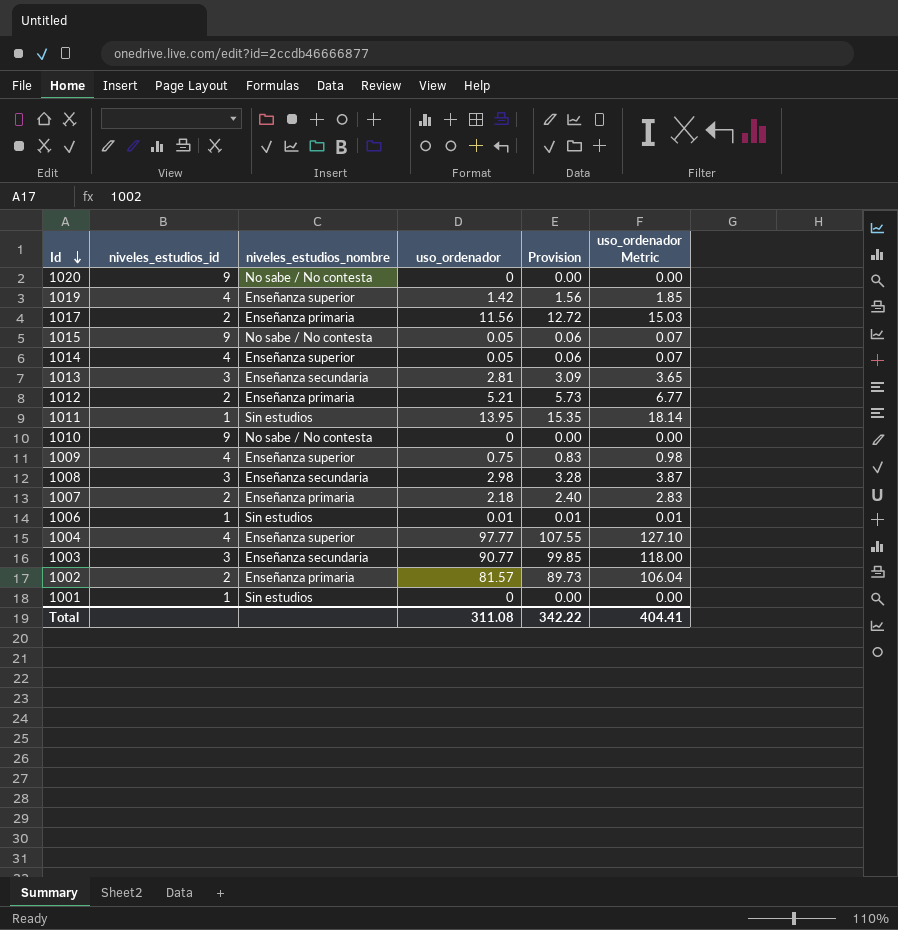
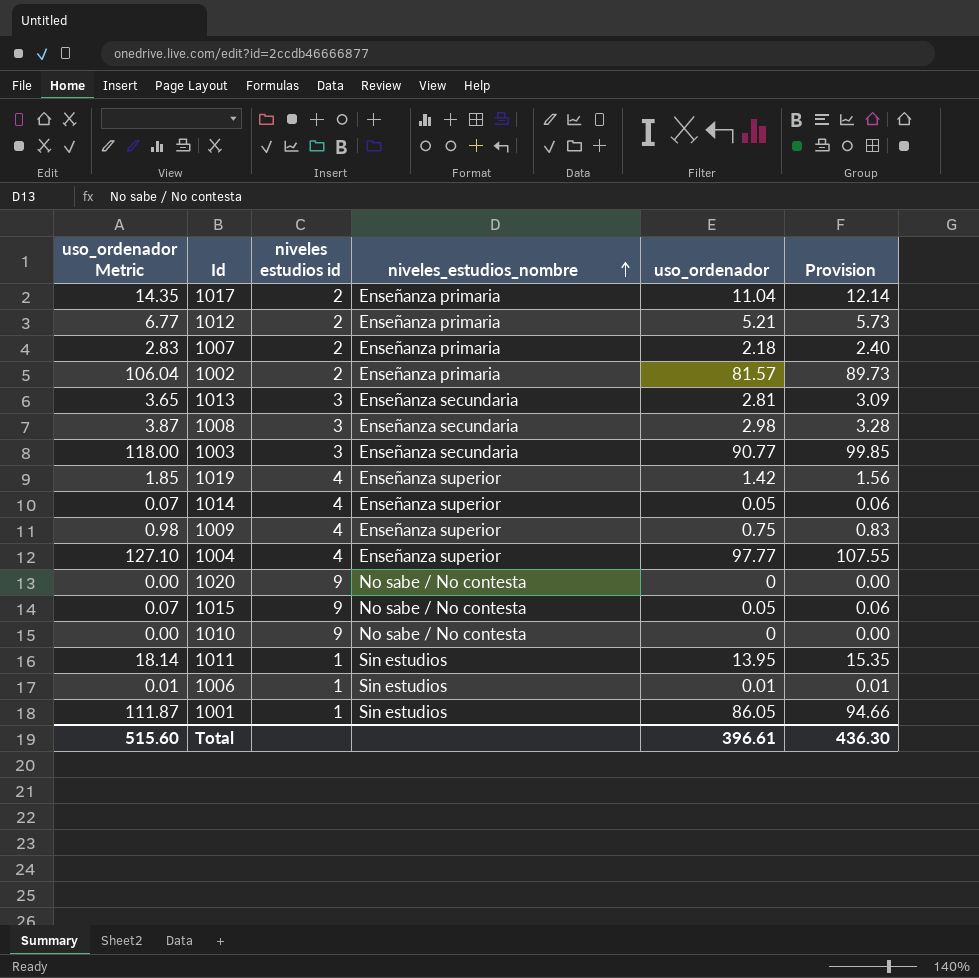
row order: Id descending -> niveles_estudios_nombre ascending
column uso_ordenador Metric | position: 6 -> 1
column name: niveles_estudios_id -> niveles estudios id
1017 | uso_ordenador Metric: 15.03 -> 14.35
1017 | uso_ordenador: 11.56 -> 11.04
1017 | Provision: 12.72 -> 12.14
1001 | uso_ordenador Metric: 0.00 -> 111.87
1001 | uso_ordenador: 0 -> 86.05
1001 | Provision: 0.00 -> 94.66
Total | uso_ordenador Metric: 404.41 -> 515.60
Total | uso_ordenador: 311.08 -> 396.61
Total | Provision: 342.22 -> 436.30

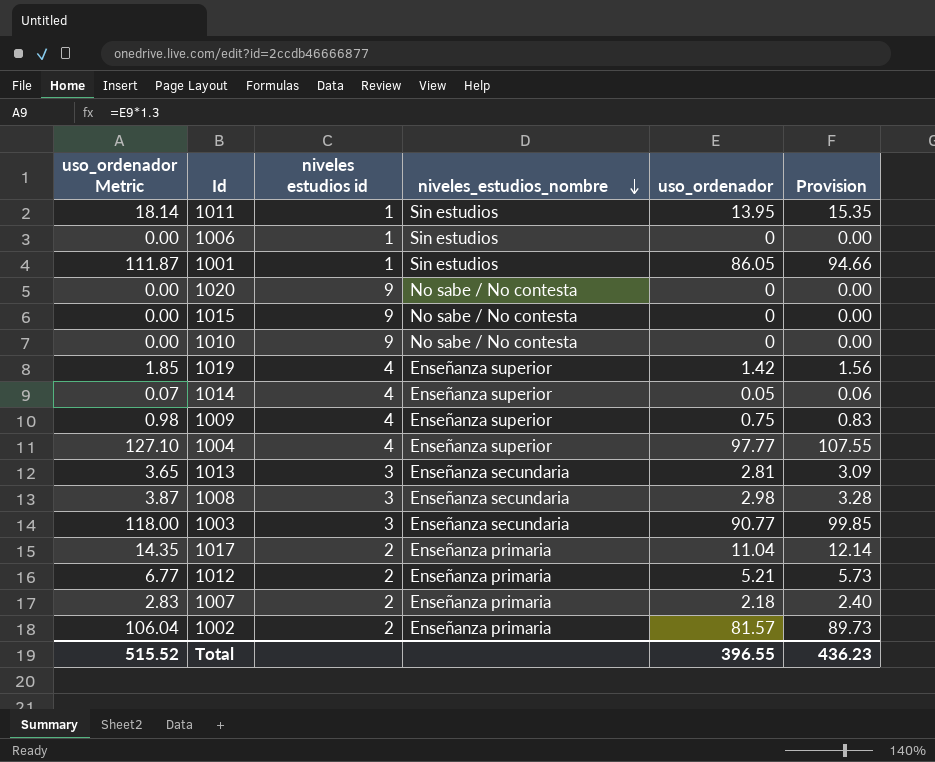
row order: niveles_estudios_nombre ascending -> niveles_estudios_nombre descending
1006 | uso_ordenador Metric: 0.01 -> 0.00
1006 | uso_ordenador: 0.01 -> 0
1006 | Provision: 0.01 -> 0.00
1015 | uso_ordenador Metric: 0.07 -> 0.00
1015 | uso_ordenador: 0.05 -> 0
1015 | Provision: 0.06 -> 0.00
Total | uso_ordenador Metric: 515.60 -> 515.52
Total | uso_ordenador: 396.61 -> 396.55
Total | Provision: 436.30 -> 436.23

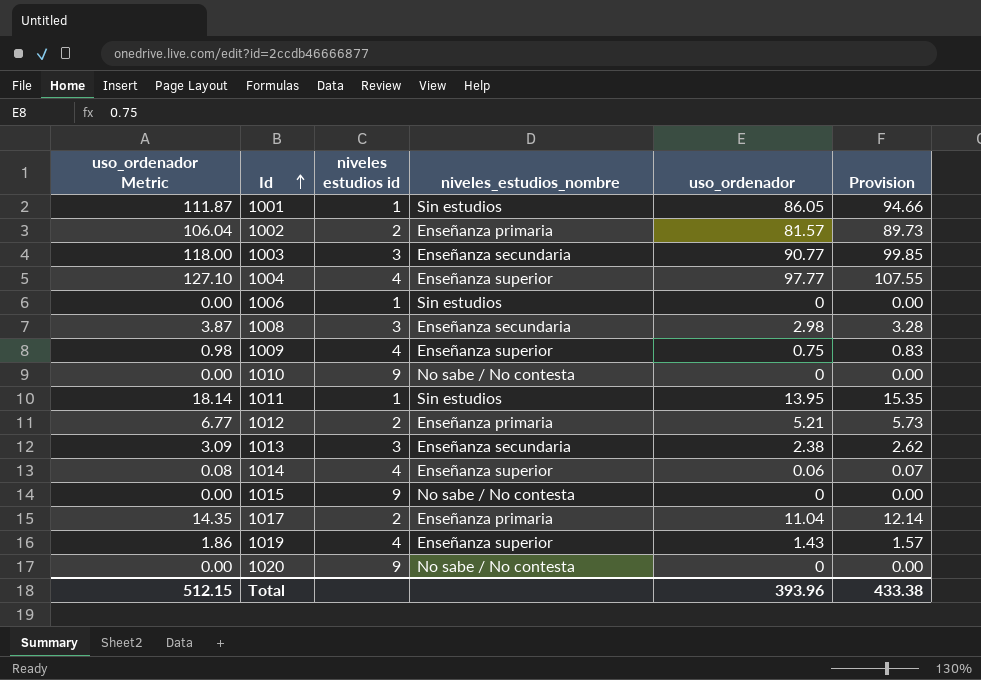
row order: niveles_estudios_nombre descending -> Id ascending
row 1007: 2.83 | 2 | Enseñanza primaria | 2.18 | 2.40 -> none
1013 | uso_ordenador Metric: 3.65 -> 3.09
1013 | uso_ordenador: 2.81 -> 2.38
1013 | Provision: 3.09 -> 2.62
1014 | uso_ordenador Metric: 0.07 -> 0.08
1014 | uso_ordenador: 0.05 -> 0.06
1014 | Provision: 0.06 -> 0.07
1019 | uso_ordenador Metric: 1.85 -> 1.86
1019 | uso_ordenador: 1.42 -> 1.43
1019 | Provision: 1.56 -> 1.57
Total | uso_ordenador Metric: 515.52 -> 512.15
Total | uso_ordenador: 396.55 -> 393.96
Total | Provision: 436.23 -> 433.38

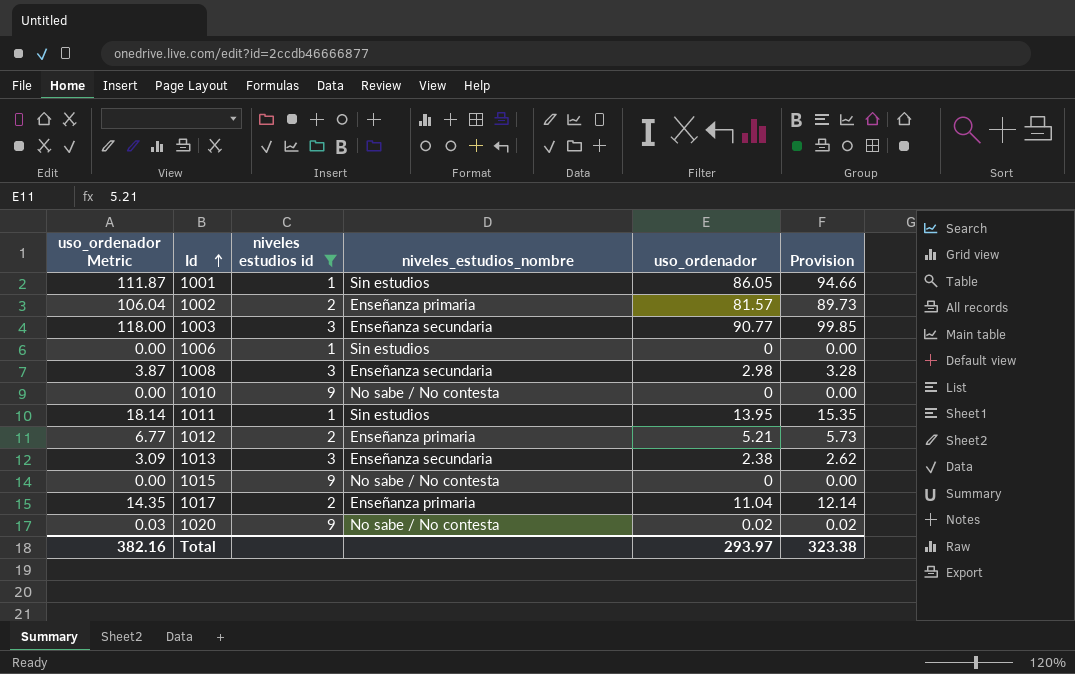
filter: none -> niveles estudios id != 4
1020 | uso_ordenador Metric: 0.00 -> 0.03
1020 | uso_ordenador: 0 -> 0.02
1020 | Provision: 0.00 -> 0.02
Total | uso_ordenador Metric: 512.15 -> 382.16
Total | uso_ordenador: 393.96 -> 293.97
Total | Provision: 433.38 -> 323.38

